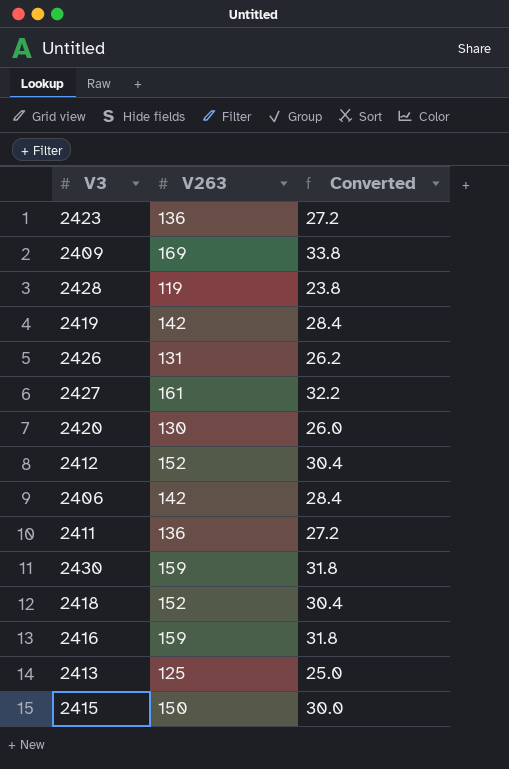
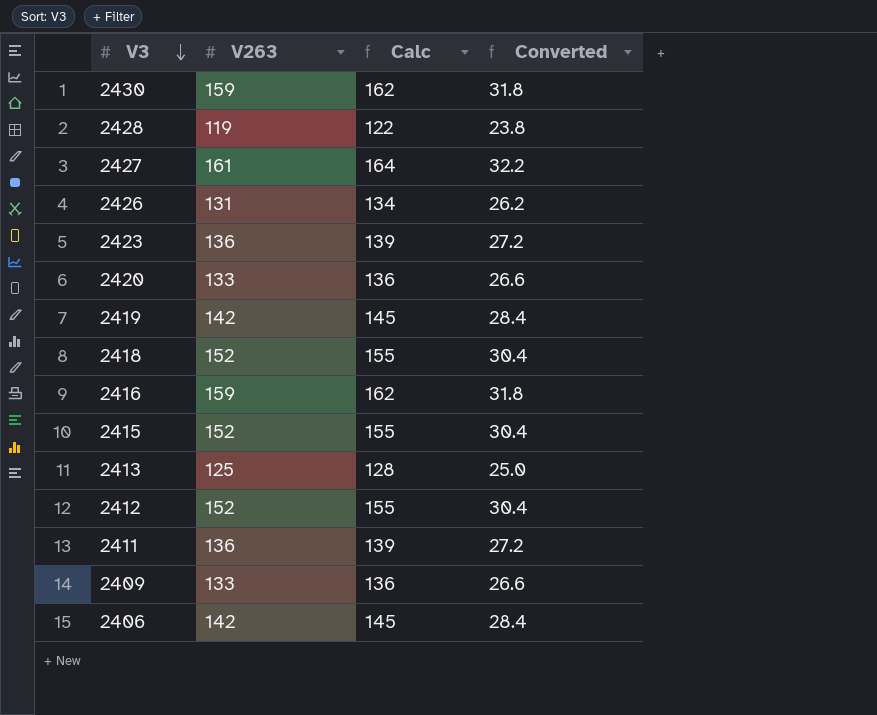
row order: none -> V3 descending
column Calc | formula: none -> [V263] + 3
2420 | V263: 130 -> 133
2420 | Converted: 26.0 -> 26.6
2415 | V263: 150 -> 152
2415 | Converted: 30.0 -> 30.4
2409 | V263: 169 -> 133
2409 | Converted: 33.8 -> 26.6

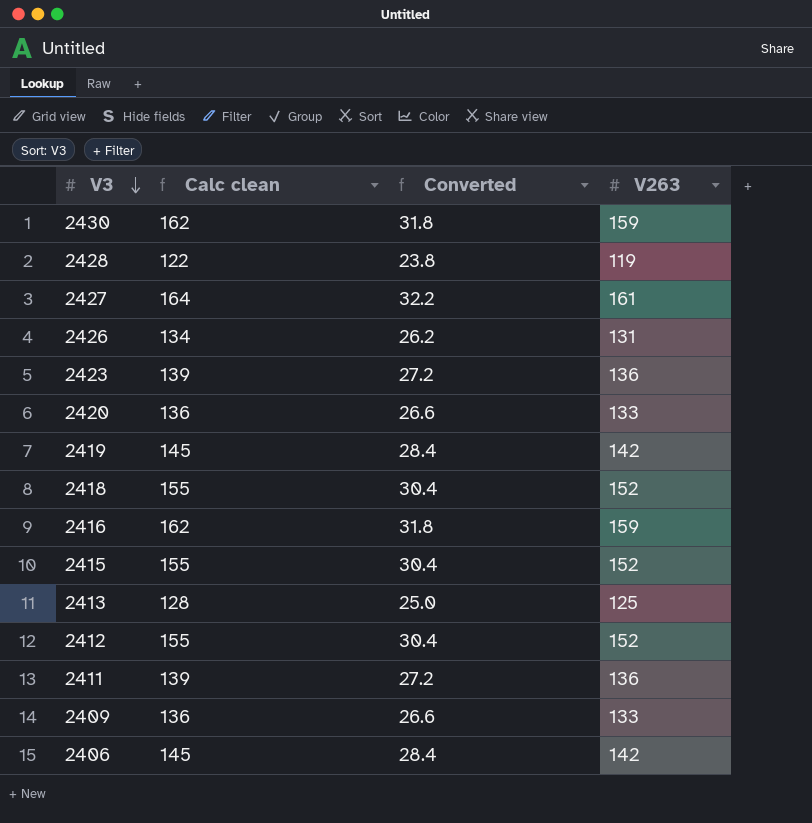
column name: Calc -> Calc clean
column V263 | position: 2 -> 4

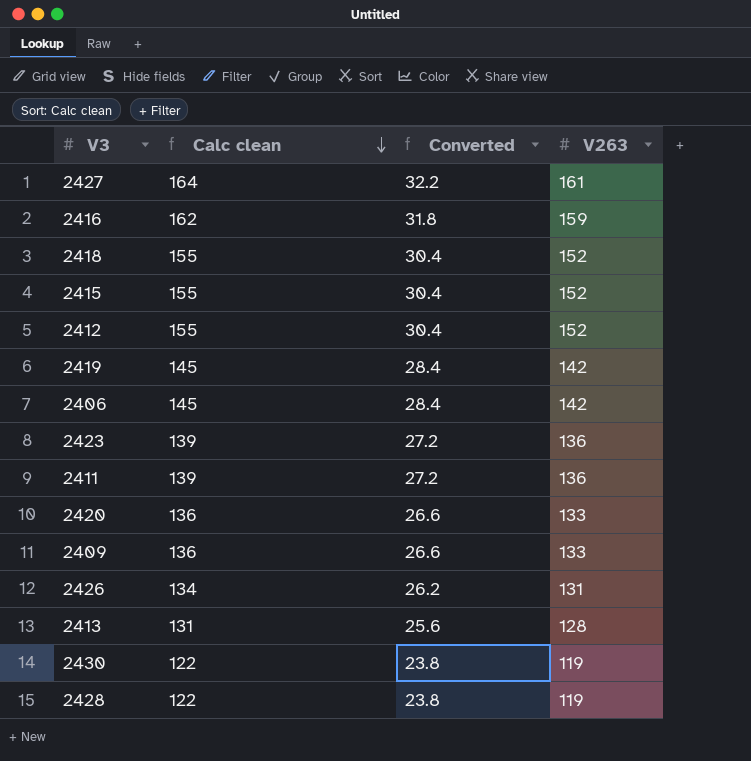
row order: V3 descending -> Calc clean descending
2413 | Calc clean: 128 -> 131
2413 | Converted: 25.0 -> 25.6
2413 | V263: 125 -> 128
2430 | Calc clean: 162 -> 122
2430 | Converted: 31.8 -> 23.8
2430 | V263: 159 -> 119

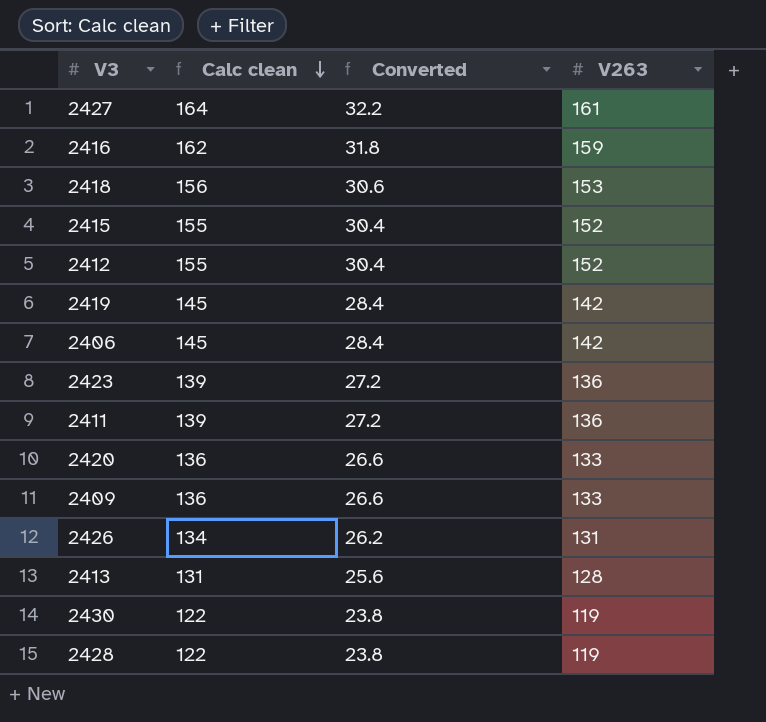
2418 | Calc clean: 155 -> 156
2418 | Converted: 30.4 -> 30.6
2418 | V263: 152 -> 153

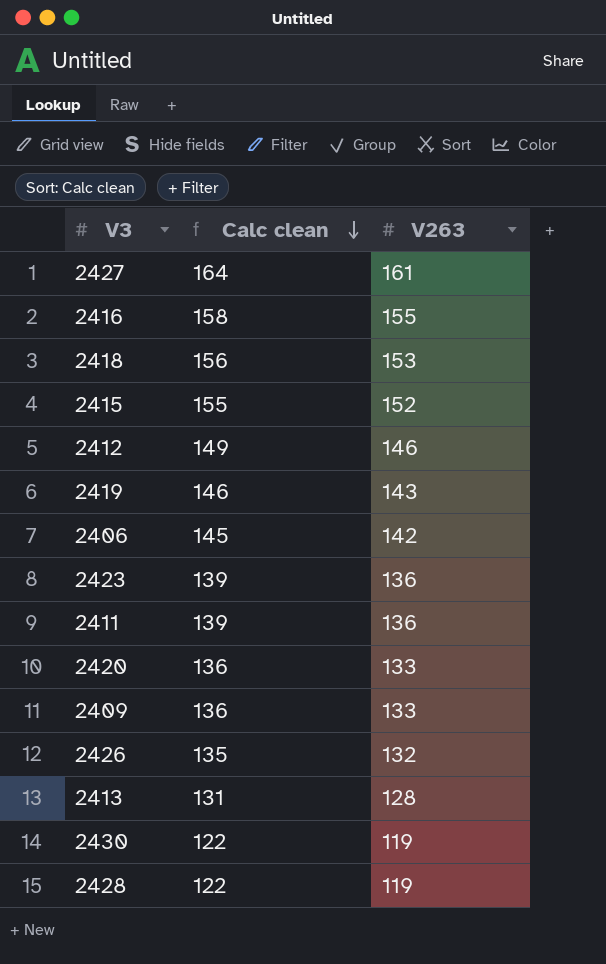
column Converted | formula: [V263] * 0.2 -> none
2416 | Calc clean: 162 -> 158
2416 | V263: 159 -> 155
2412 | Calc clean: 155 -> 149
2412 | V263: 152 -> 146
2419 | Calc clean: 145 -> 146
2419 | V263: 142 -> 143
2426 | Calc clean: 134 -> 135
2426 | V263: 131 -> 132

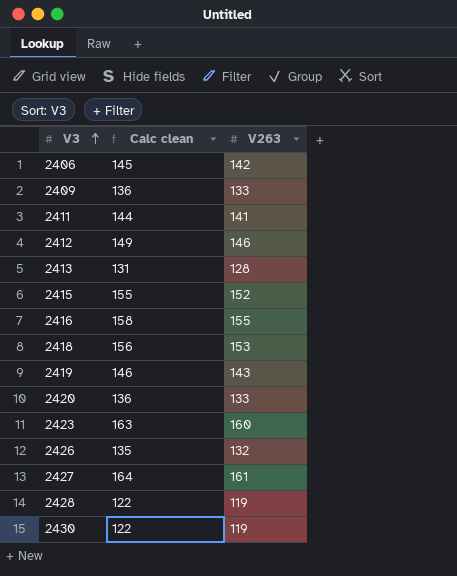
row order: Calc clean descending -> V3 ascending
2411 | Calc clean: 139 -> 144
2411 | V263: 136 -> 141
2423 | Calc clean: 139 -> 163
2423 | V263: 136 -> 160

